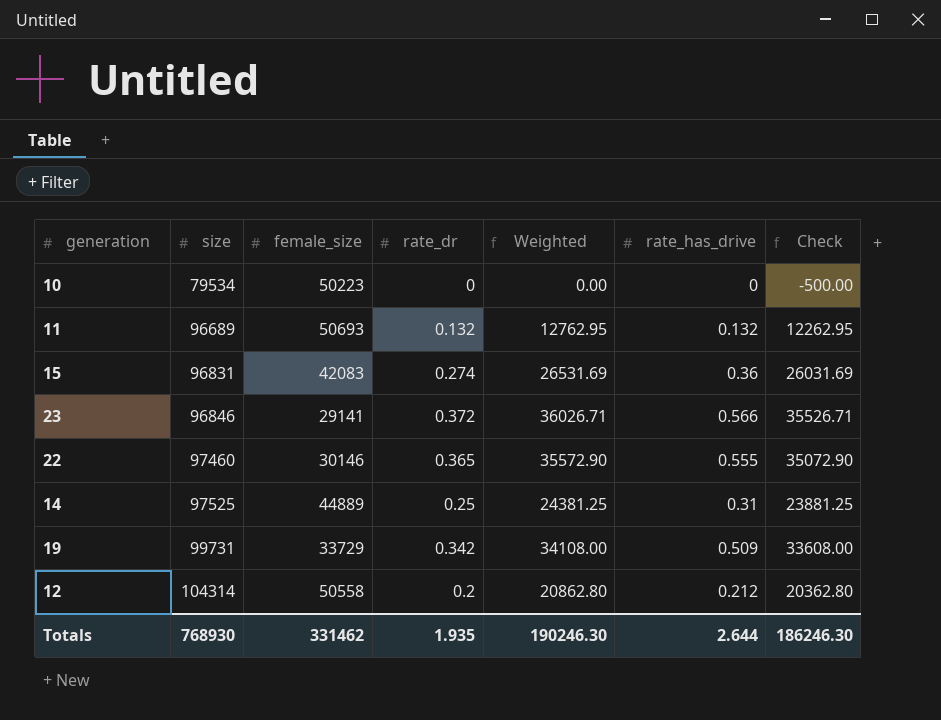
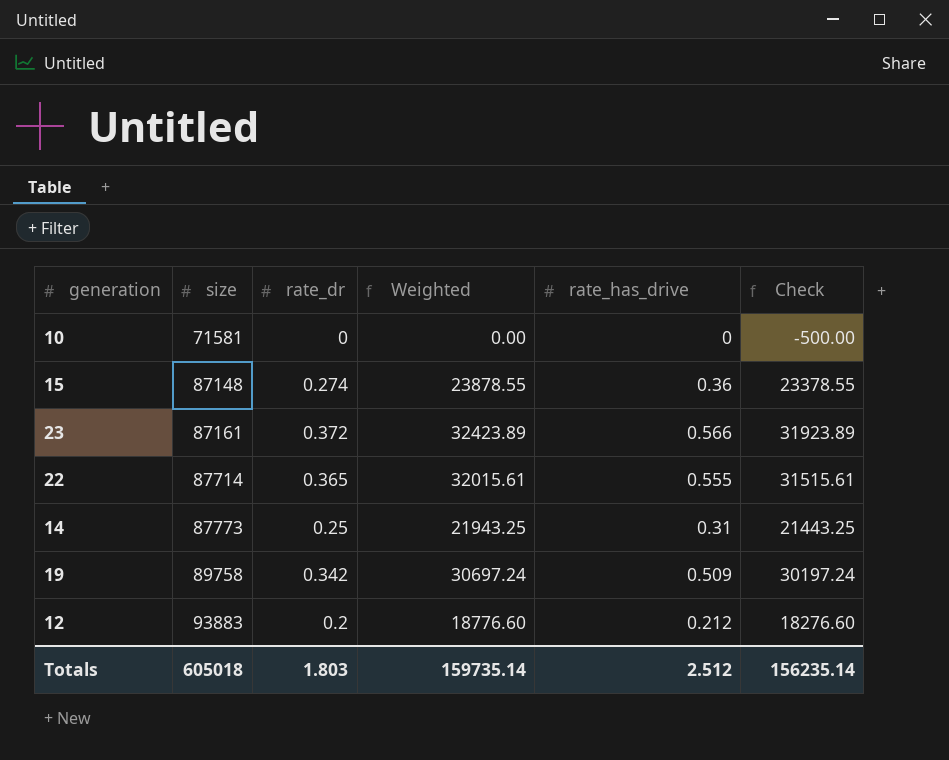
column female_size | position: 3 -> none
row 11: 96689 | 50693 | 0.132 | 12762.95 | 0.132 | 12262.95 -> none
10 | size: 79534 -> 71581
15 | size: 96831 -> 87148
15 | Weighted: 26531.69 -> 23878.55
15 | Check: 26031.69 -> 23378.55
23 | size: 96846 -> 87161
23 | Weighted: 36026.71 -> 32423.89
23 | Check: 35526.71 -> 31923.89
22 | size: 97460 -> 87714
22 | Weighted: 35572.90 -> 32015.61
22 | Check: 35072.90 -> 31515.61
14 | size: 97525 -> 87773
14 | Weighted: 24381.25 -> 21943.25
14 | Check: 23881.25 -> 21443.25
19 | size: 99731 -> 89758
19 | Weighted: 34108.00 -> 30697.24
19 | Check: 33608.00 -> 30197.24
12 | size: 104314 -> 93883
12 | Weighted: 20862.80 -> 18776.60
12 | Check: 20362.80 -> 18276.60
Totals | size: 768930 -> 605018
Totals | rate_dr: 1.935 -> 1.803
Totals | Weighted: 190246.30 -> 159735.14
Totals | rate_has_drive: 2.644 -> 2.512
Totals | Check: 186246.30 -> 156235.14

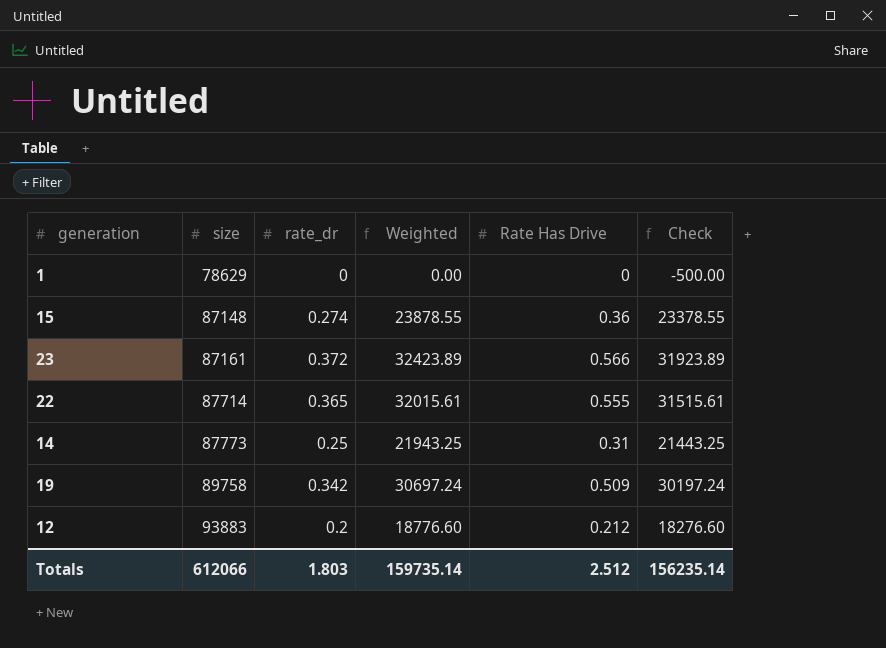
column name: rate_has_drive -> Rate Has Drive
row 10: 71581 | 0 | 0.00 | 0 | -500.00 -> none
row 1: none -> 78629 | 0 | 0.00 | 0 | -500.00
Totals | size: 605018 -> 612066

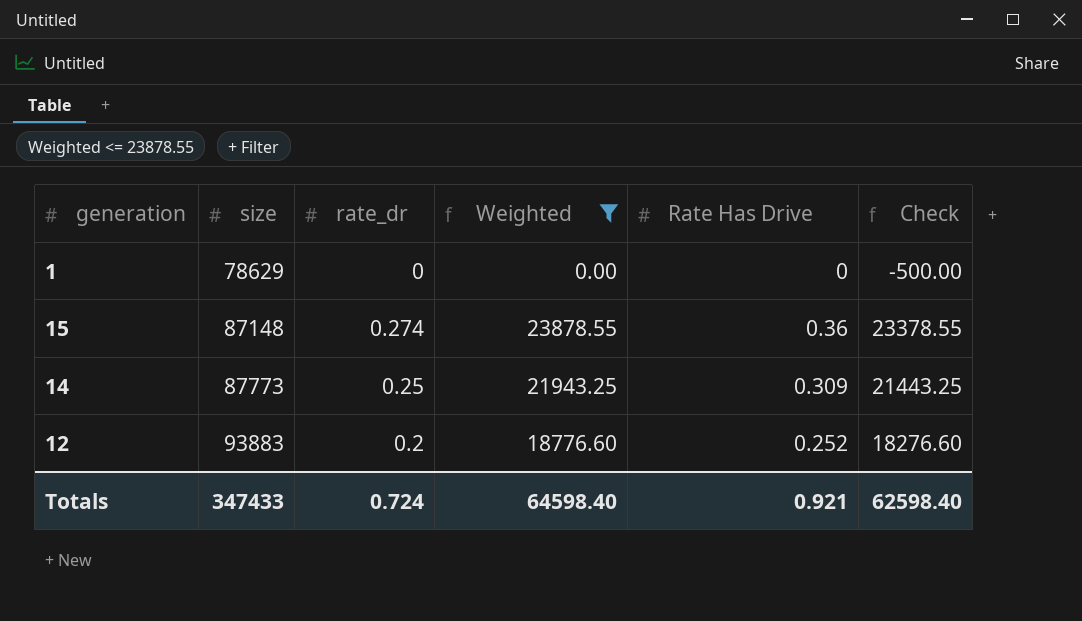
filter: none -> Weighted <= 23878.55
14 | Rate Has Drive: 0.31 -> 0.309
12 | Rate Has Drive: 0.212 -> 0.252
Totals | size: 612066 -> 347433
Totals | rate_dr: 1.803 -> 0.724
Totals | Weighted: 159735.14 -> 64598.40
Totals | Rate Has Drive: 2.512 -> 0.921
Totals | Check: 156235.14 -> 62598.40

